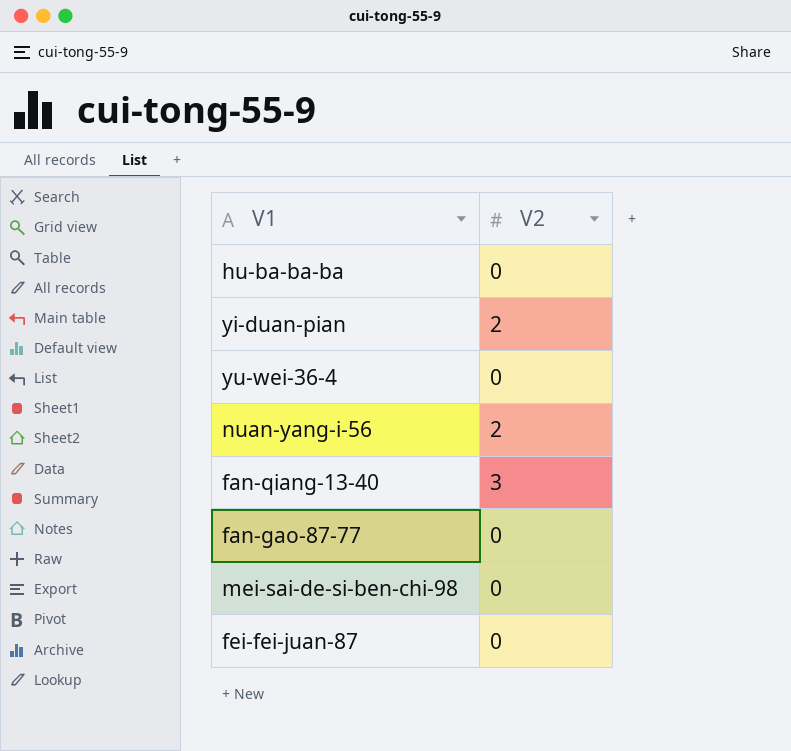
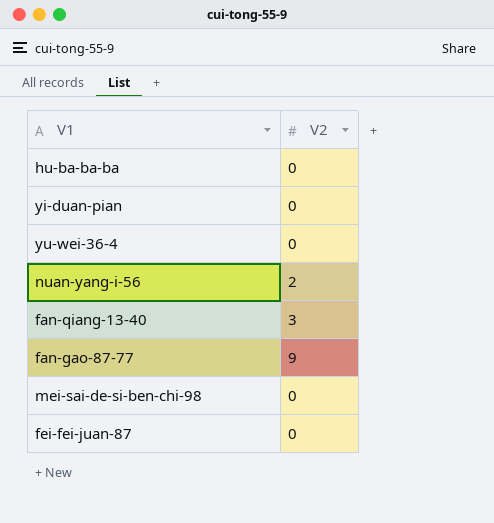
yi-duan-pian | V2: 2 -> 0
fan-gao-87-77 | V2: 0 -> 9

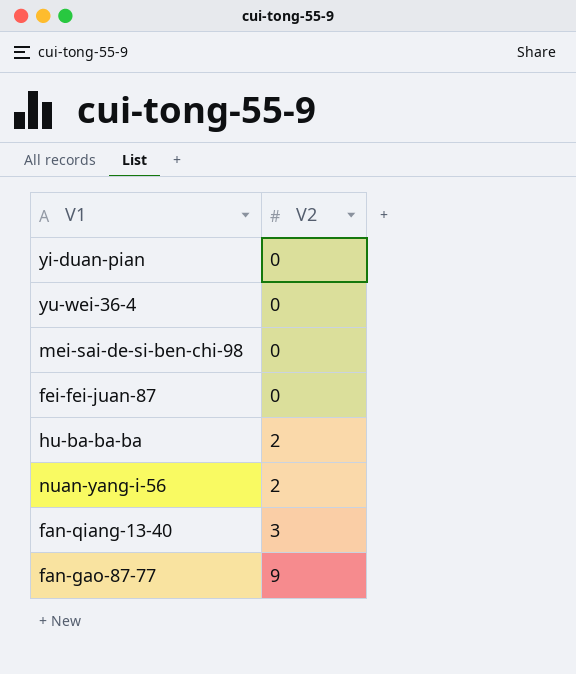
row order: none -> V2 ascending
hu-ba-ba-ba | V2: 0 -> 2

